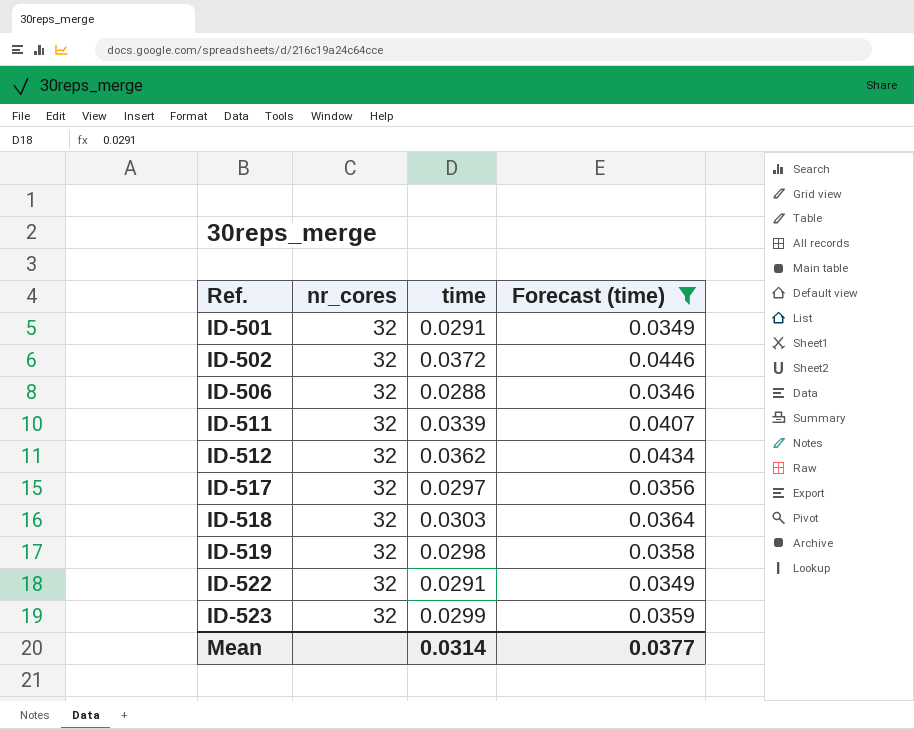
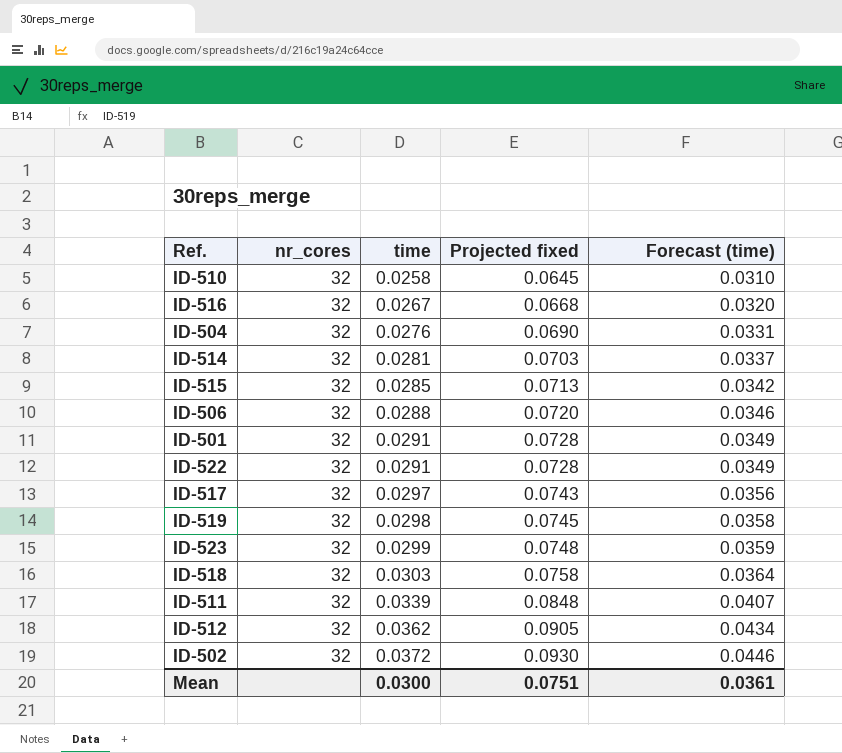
filter: Forecast (time) >= 0.0346 -> none
row order: Ref. ascending -> time ascending
column Projected fixed | formula: none -> [time] * 2.5
Mean | time: 0.0314 -> 0.0300
Mean | Forecast (time): 0.0377 -> 0.0361

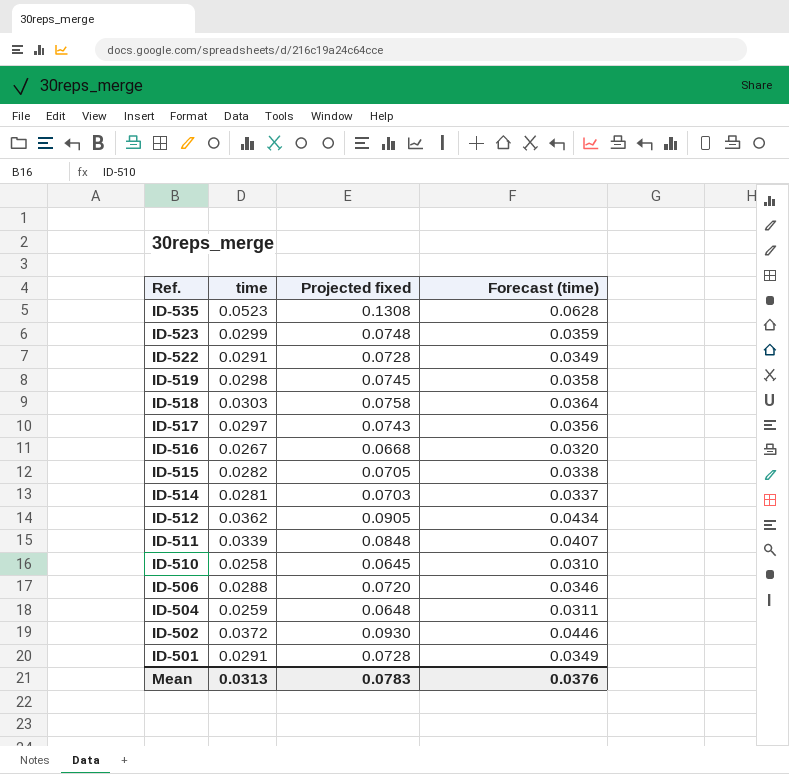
row order: time ascending -> Ref. descending
column nr_cores | position: 2 -> none
row ID-535: none -> 0.0523 | 0.1308 | 0.0628
ID-515 | time: 0.0285 -> 0.0282
ID-515 | Projected fixed: 0.0713 -> 0.0705
ID-515 | Forecast (time): 0.0342 -> 0.0338
ID-504 | time: 0.0276 -> 0.0259
ID-504 | Projected fixed: 0.0690 -> 0.0648
ID-504 | Forecast (time): 0.0331 -> 0.0311
Mean | time: 0.0300 -> 0.0313
Mean | Projected fixed: 0.0751 -> 0.0783
Mean | Forecast (time): 0.0361 -> 0.0376

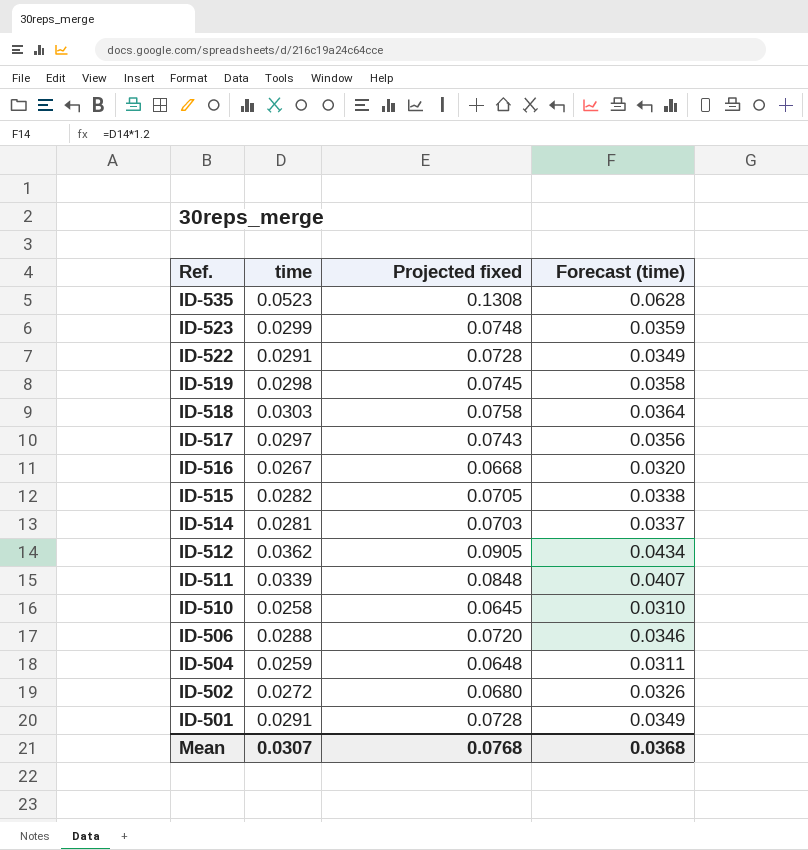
ID-502 | time: 0.0372 -> 0.0272
ID-502 | Projected fixed: 0.0930 -> 0.0680
ID-502 | Forecast (time): 0.0446 -> 0.0326
Mean | time: 0.0313 -> 0.0307
Mean | Projected fixed: 0.0783 -> 0.0768
Mean | Forecast (time): 0.0376 -> 0.0368

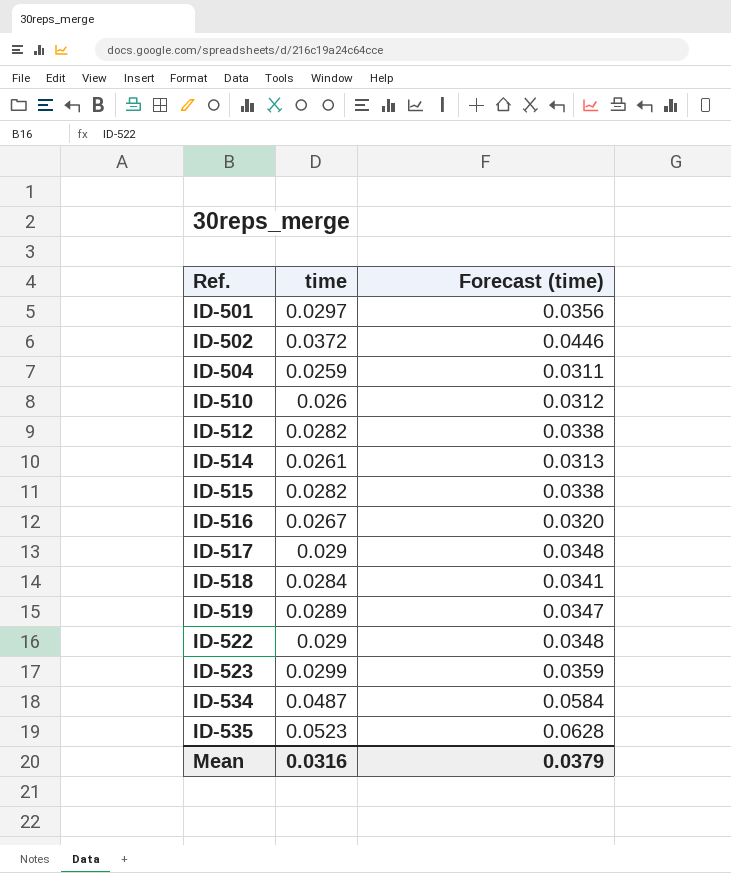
row order: Ref. descending -> Ref. ascending
column Projected fixed | formula: [time] * 2.5 -> none
row ID-511: 0.0339 | 0.0848 | 0.0407 -> none
row ID-506: 0.0288 | 0.0720 | 0.0346 -> none
ID-501 | time: 0.0291 -> 0.0297
ID-501 | Forecast (time): 0.0349 -> 0.0356
ID-502 | time: 0.0272 -> 0.0372
ID-502 | Forecast (time): 0.0326 -> 0.0446
ID-510 | time: 0.0258 -> 0.026
ID-510 | Forecast (time): 0.0310 -> 0.0312
ID-512 | time: 0.0362 -> 0.0282
ID-512 | Forecast (time): 0.0434 -> 0.0338
ID-514 | time: 0.0281 -> 0.0261
ID-514 | Forecast (time): 0.0337 -> 0.0313
ID-517 | time: 0.0297 -> 0.029
ID-517 | Forecast (time): 0.0356 -> 0.0348
ID-518 | time: 0.0303 -> 0.0284
ID-518 | Forecast (time): 0.0364 -> 0.0341
ID-519 | time: 0.0298 -> 0.0289
ID-519 | Forecast (time): 0.0358 -> 0.0347
ID-522 | time: 0.0291 -> 0.029
ID-522 | Forecast (time): 0.0349 -> 0.0348
row ID-534: none -> 0.0487 | 0.0584
Mean | time: 0.0307 -> 0.0316
Mean | Forecast (time): 0.0368 -> 0.0379

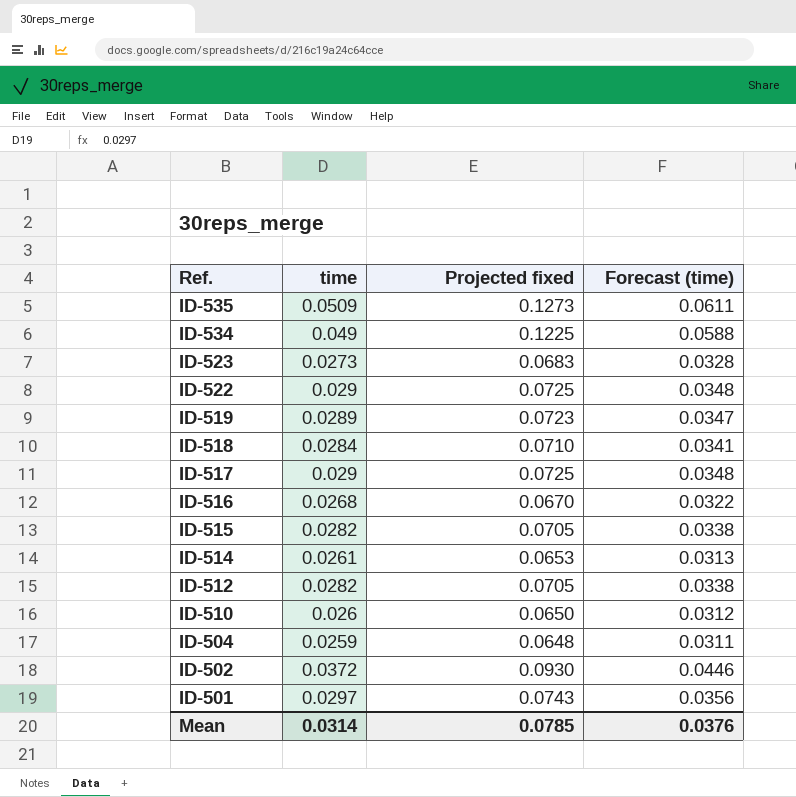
row order: Ref. ascending -> Ref. descending
column Projected fixed | formula: none -> [time] * 2.5
ID-535 | time: 0.0523 -> 0.0509
ID-535 | Forecast (time): 0.0628 -> 0.0611
ID-534 | time: 0.0487 -> 0.049
ID-534 | Forecast (time): 0.0584 -> 0.0588
ID-523 | time: 0.0299 -> 0.0273
ID-523 | Forecast (time): 0.0359 -> 0.0328
ID-516 | time: 0.0267 -> 0.0268
ID-516 | Forecast (time): 0.0320 -> 0.0322
Mean | time: 0.0316 -> 0.0314
Mean | Forecast (time): 0.0379 -> 0.0376

